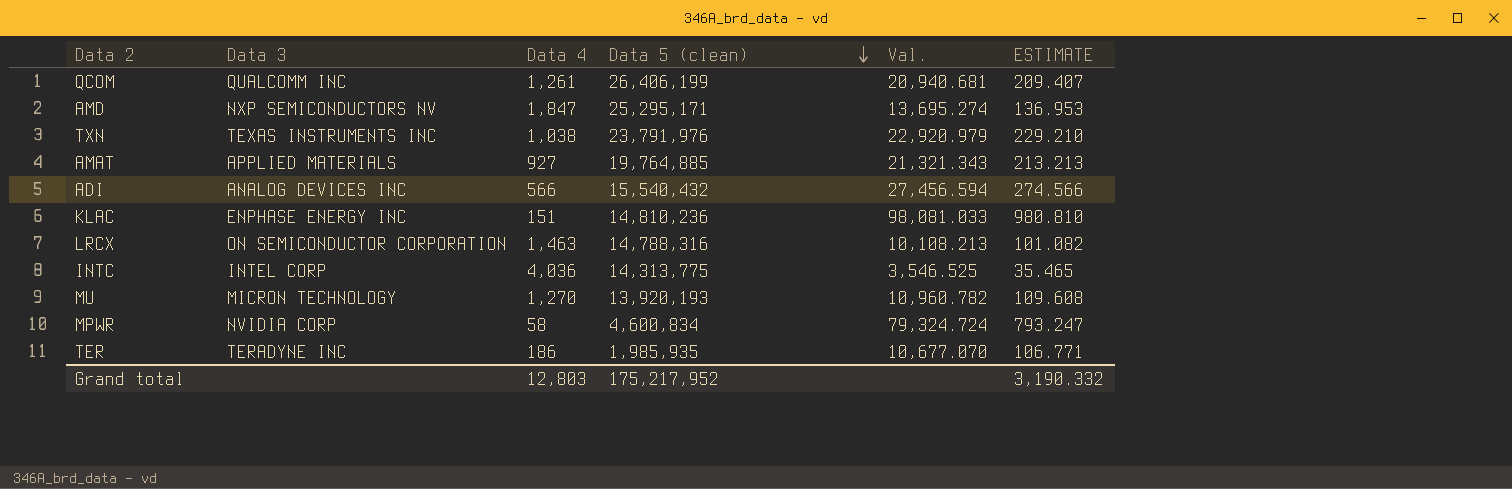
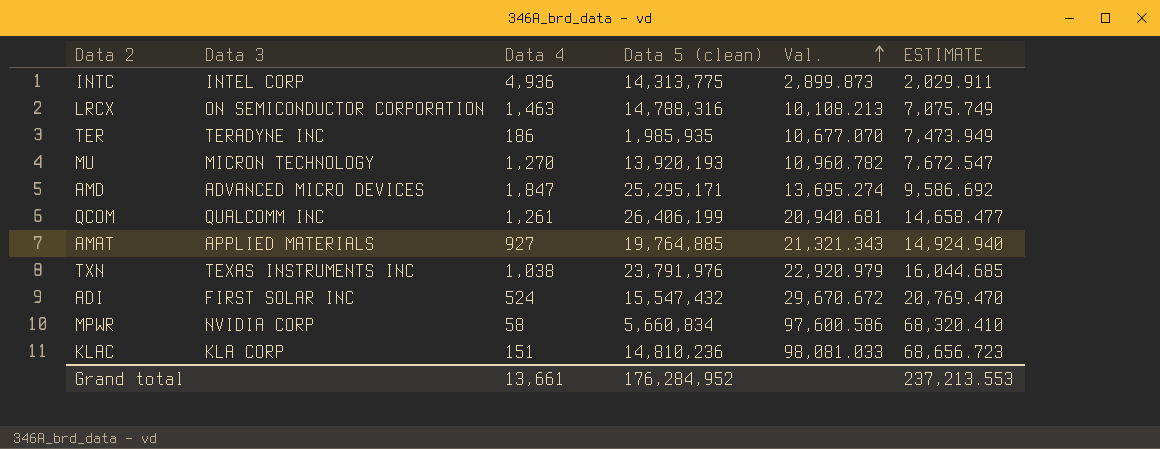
row order: Data 5 (clean) descending -> Val. ascending
column ESTIMATE | formula: [Val.] * 0.01 -> [Val.] * 0.7
INTC | Data 4: 4,036 -> 4,936
INTC | Val.: 3,546.525 -> 2,899.873
AMD | Data 3: NXP SEMICONDUCTORS NV -> ADVANCED MICRO DEVICES
ADI | Data 3: ANALOG DEVICES INC -> FIRST SOLAR INC
ADI | Data 4: 566 -> 524
ADI | Data 5 (clean): 15,540,432 -> 15,547,432
ADI | Val.: 27,456.594 -> 29,670.672
MPWR | Data 5 (clean): 4,600,834 -> 5,660,834
MPWR | Val.: 79,324.724 -> 97,600.586
KLAC | Data 3: ENPHASE ENERGY INC -> KLA CORP
Grand total | Data 4: 12,803 -> 13,661
Grand total | Data 5 (clean): 175,217,952 -> 176,284,952
Grand total | ESTIMATE: 3,190.332 -> 237,213.553

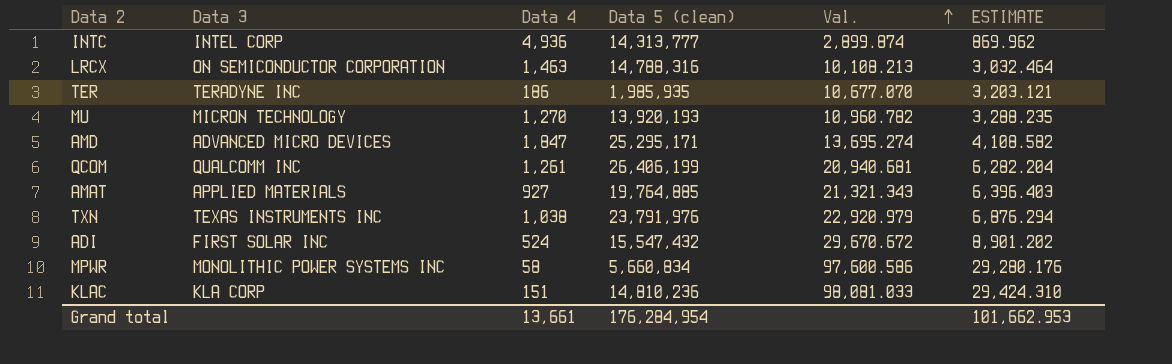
column ESTIMATE | formula: [Val.] * 0.7 -> [Val.] * 0.3
INTC | Data 5 (clean): 14,313,775 -> 14,313,777
INTC | Val.: 2,899.873 -> 2,899.874
MPWR | Data 3: NVIDIA CORP -> MONOLITHIC POWER SYSTEMS INC
Grand total | Data 5 (clean): 176,284,952 -> 176,284,954
Grand total | ESTIMATE: 237,213.553 -> 101,662.953

